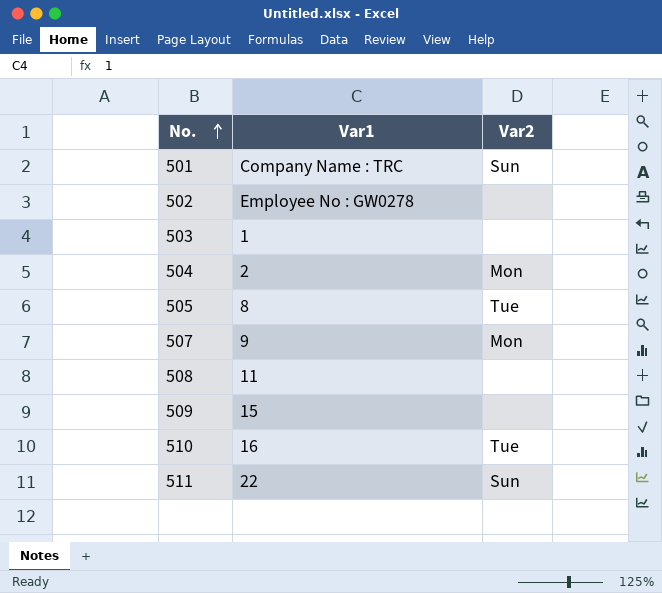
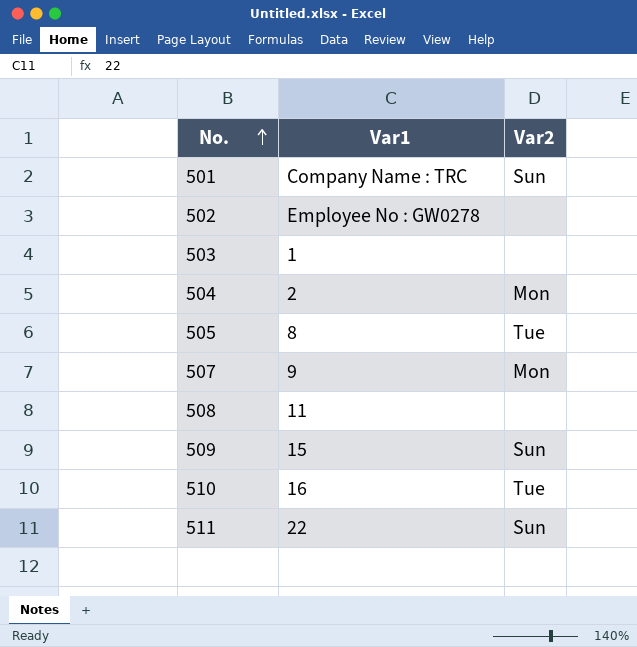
509 | Var2: none -> Sun

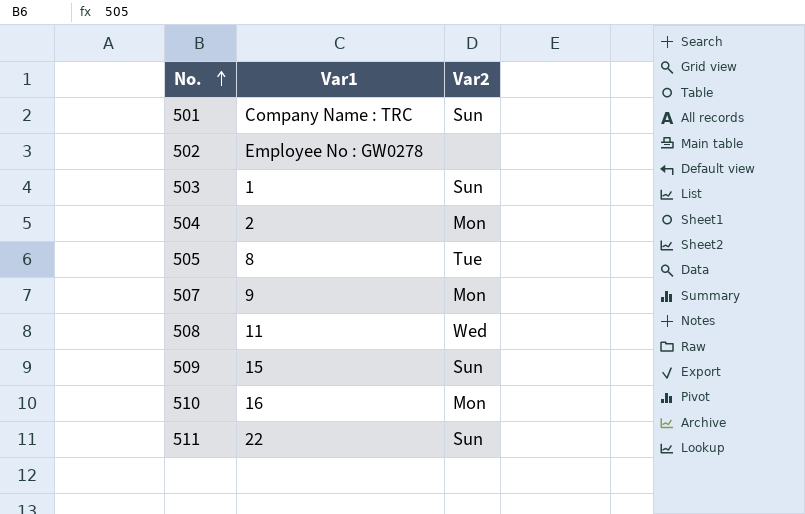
503 | Var2: none -> Sun
508 | Var2: none -> Wed
510 | Var2: Tue -> Mon

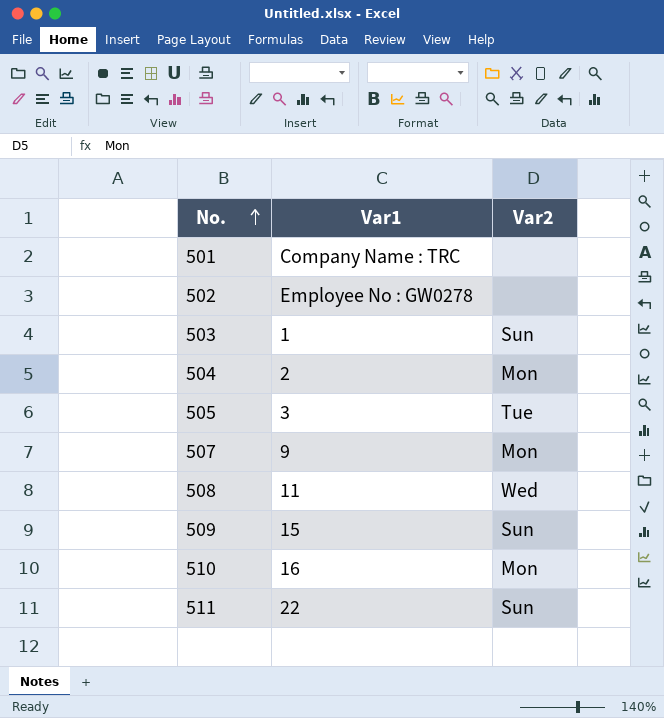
501 | Var2: Sun -> none
505 | Var1: 8 -> 3

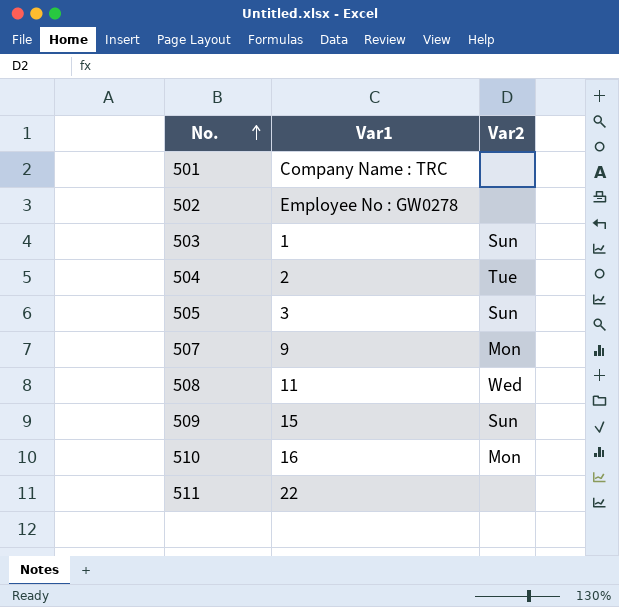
504 | Var2: Mon -> Tue
505 | Var2: Tue -> Sun
511 | Var2: Sun -> none

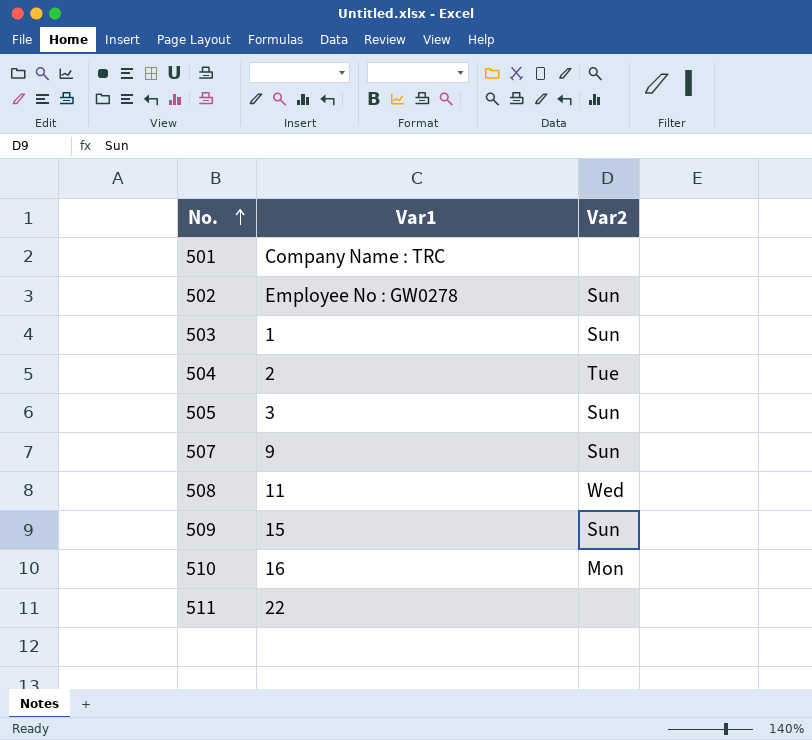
502 | Var2: none -> Sun
507 | Var2: Mon -> Sun

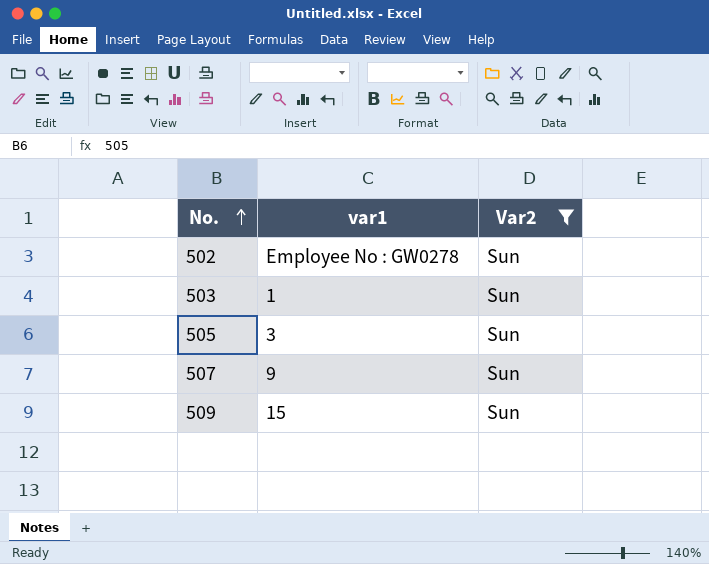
filter: none -> Var2 = Sun
column name: Var1 -> var1

